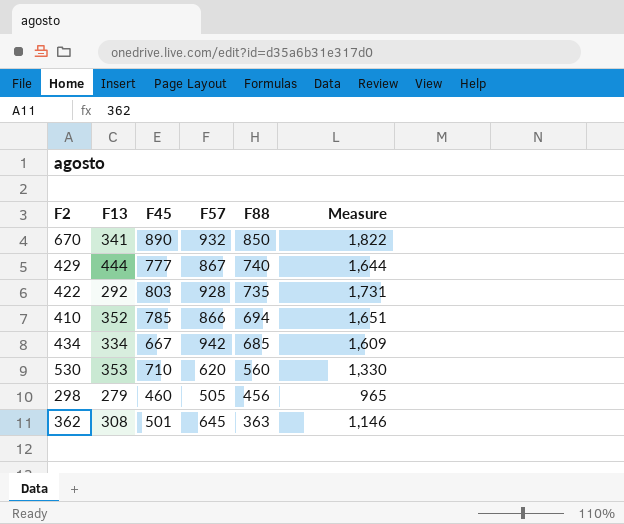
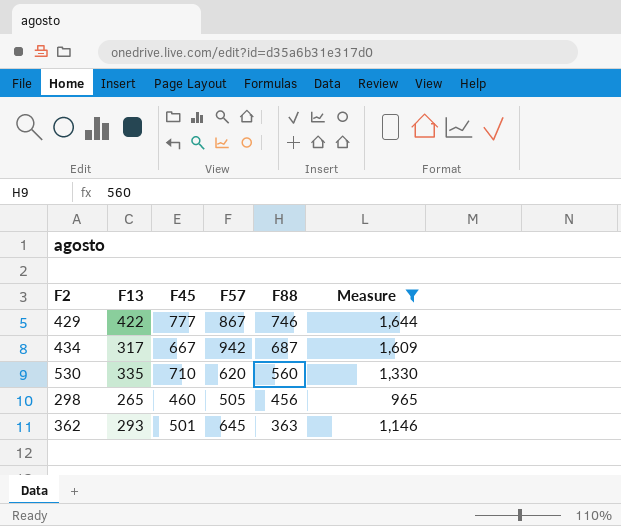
filter: none -> Measure <= 1,644
429 | F13: 444 -> 422
429 | F88: 740 -> 746
434 | F13: 334 -> 317
434 | F88: 685 -> 687
530 | F13: 353 -> 335
298 | F13: 279 -> 265
362 | F13: 308 -> 293

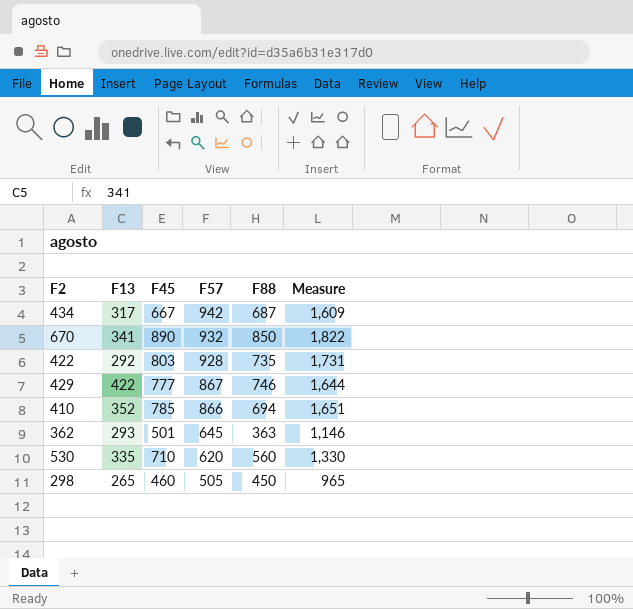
filter: Measure <= 1,644 -> none
row order: F88 descending -> F57 descending
298 | F88: 456 -> 450

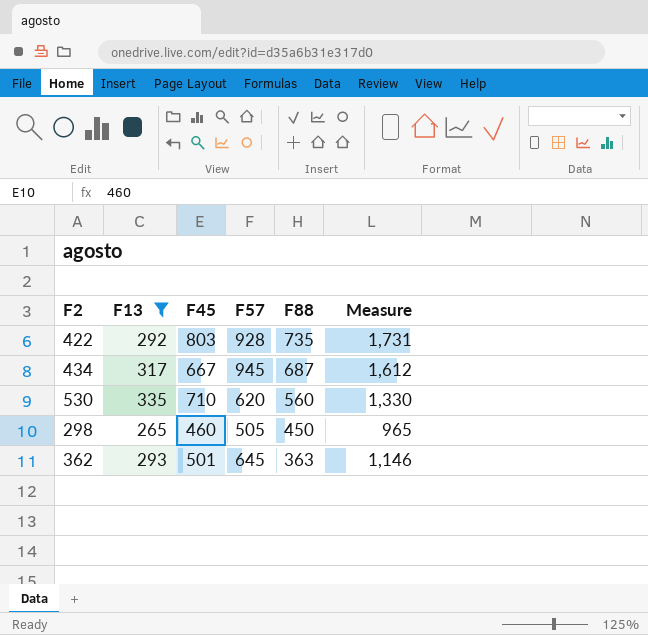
filter: none -> F13 <= 335
row order: F57 descending -> F88 descending
434 | F57: 942 -> 945
434 | Measure: 1,609 -> 1,612

